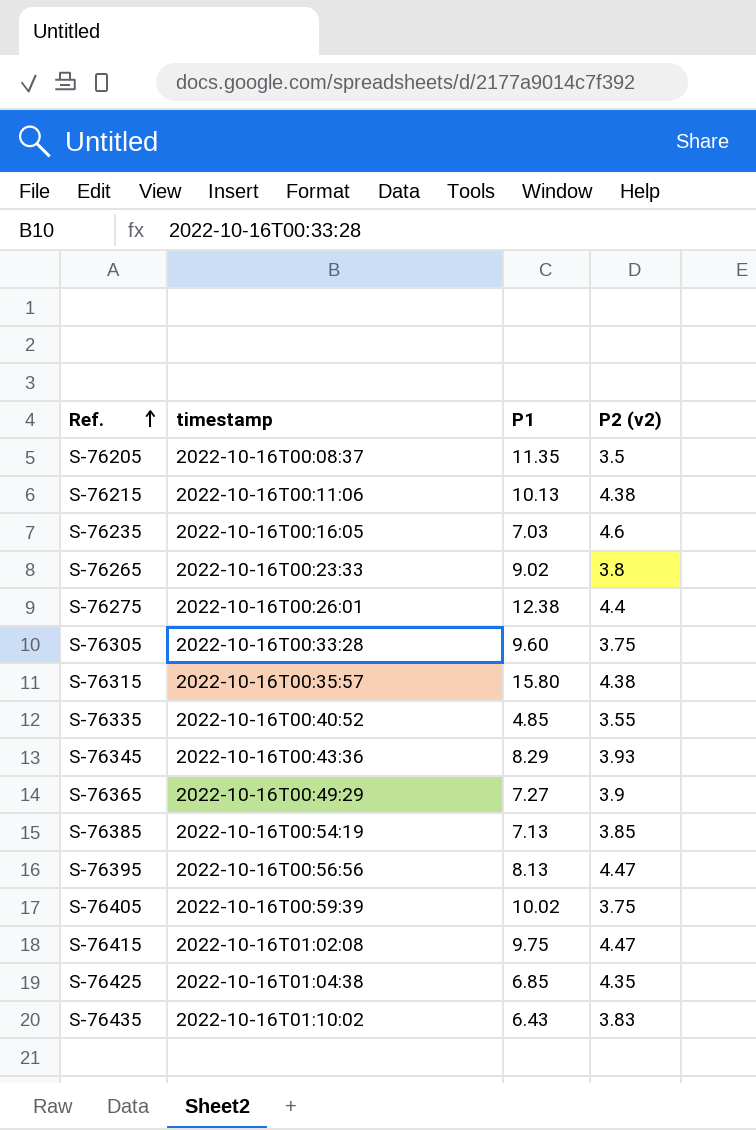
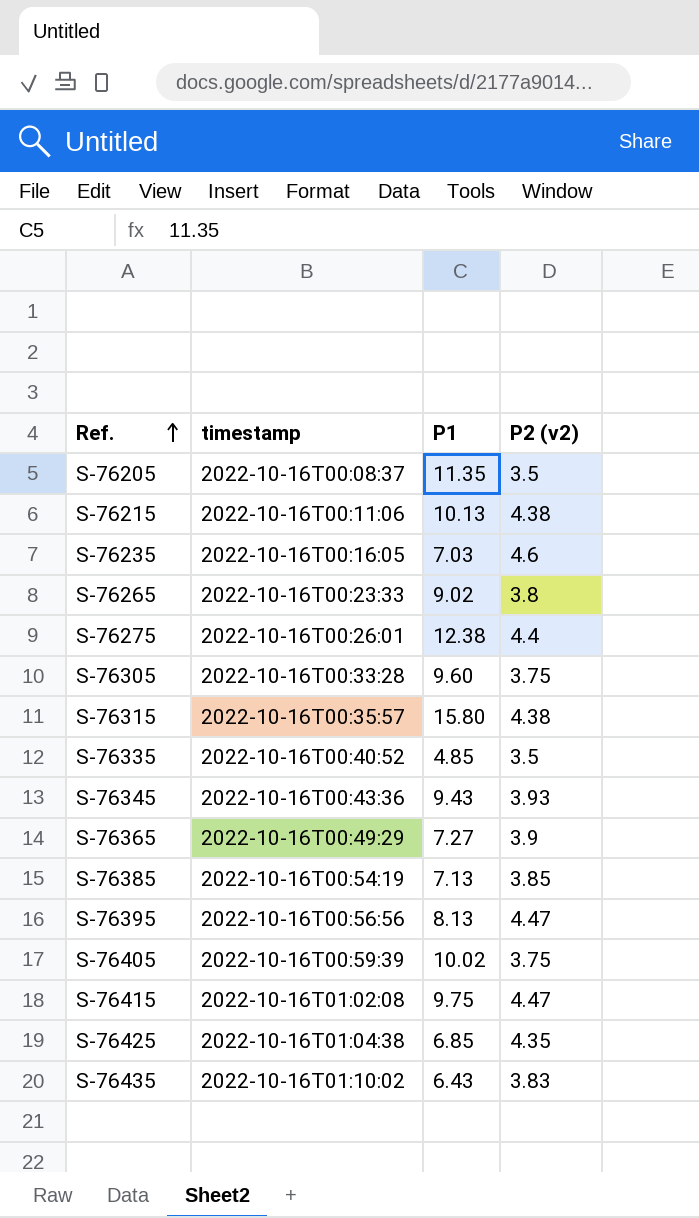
S-76335 | P2 (v2): 3.55 -> 3.5
S-76345 | P1: 8.29 -> 9.43

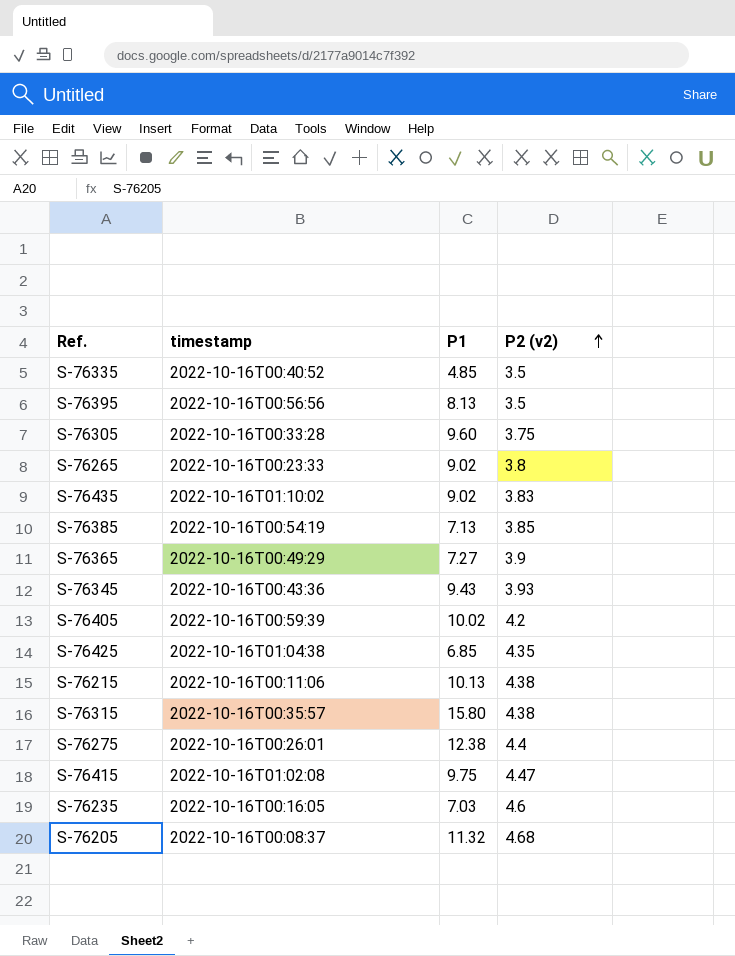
row order: Ref. ascending -> P2 (v2) ascending
S-76395 | P2 (v2): 4.47 -> 3.5
S-76435 | P1: 6.43 -> 9.02
S-76405 | P2 (v2): 3.75 -> 4.2
S-76205 | P1: 11.35 -> 11.32
S-76205 | P2 (v2): 3.5 -> 4.68

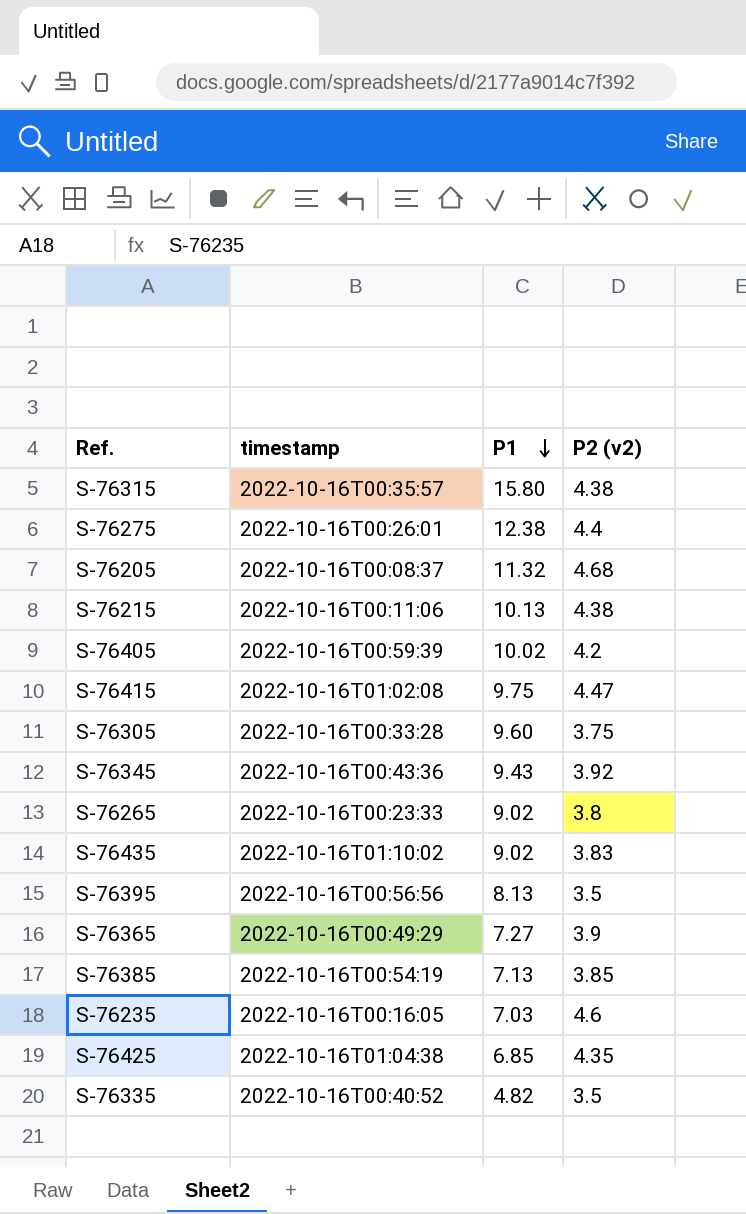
row order: P2 (v2) ascending -> P1 descending
S-76345 | P2 (v2): 3.93 -> 3.92
S-76335 | P1: 4.85 -> 4.82

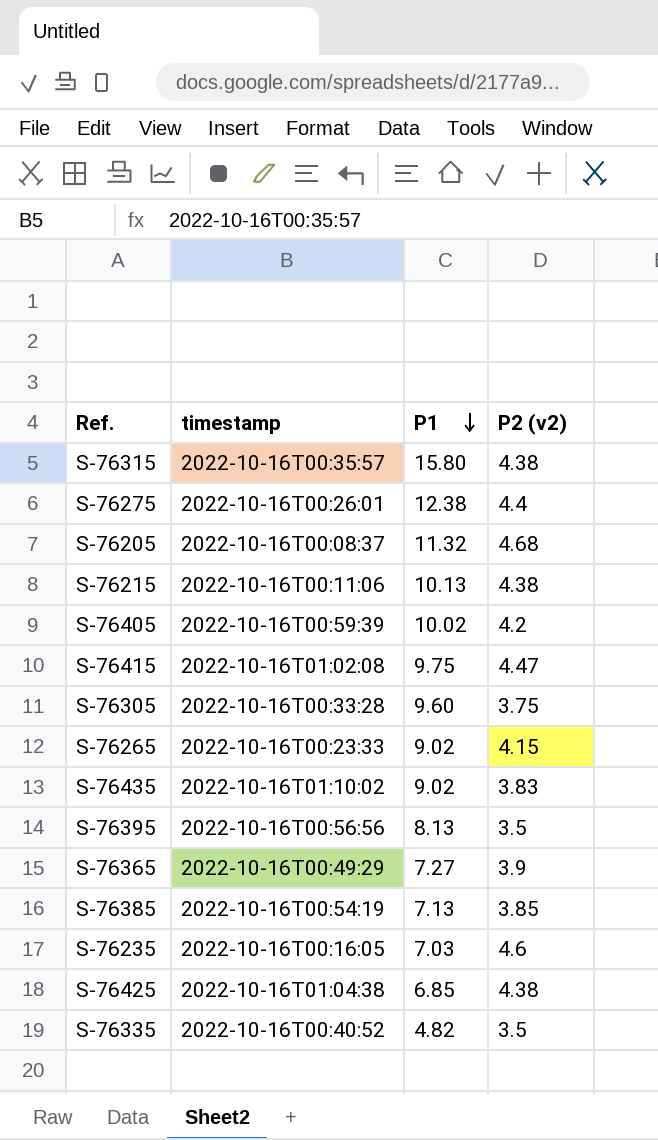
row S-76345: 2022-10-16T00:43:36 | 9.43 | 3.92 -> none
S-76265 | P2 (v2): 3.8 -> 4.15
S-76425 | P2 (v2): 4.35 -> 4.38

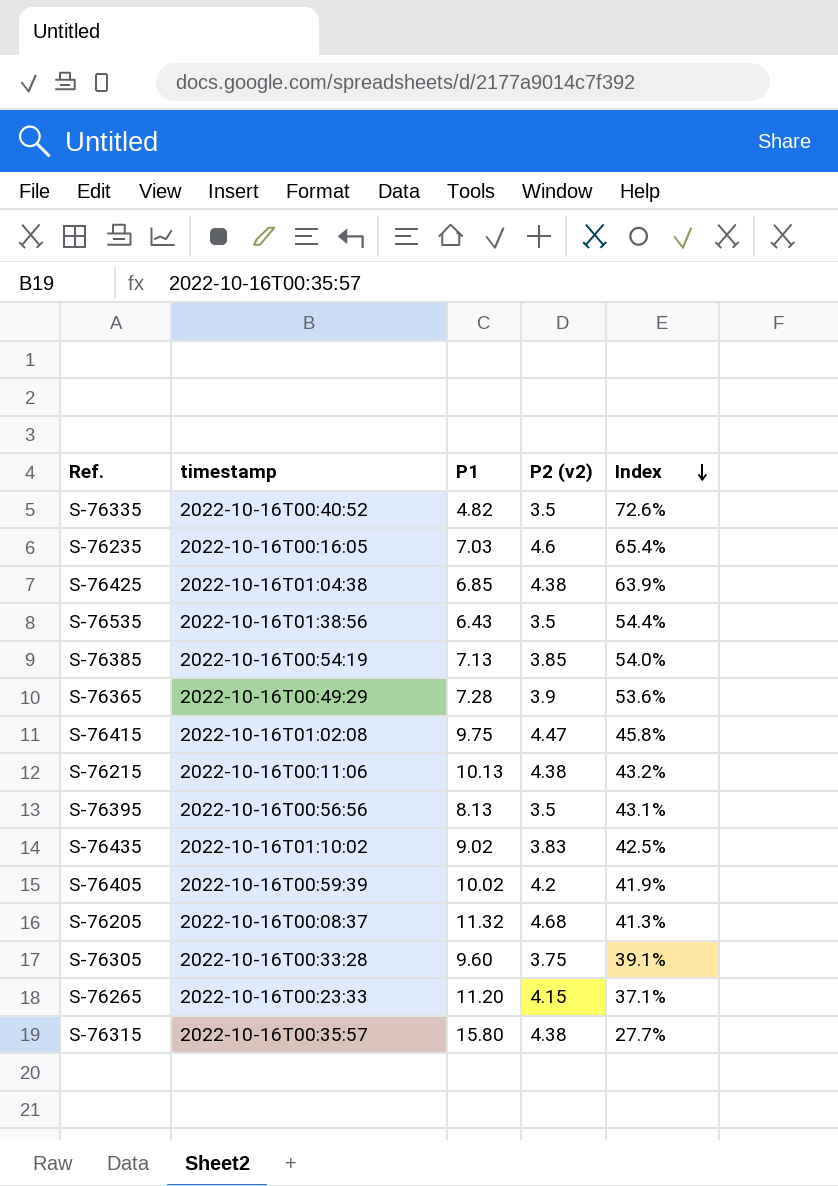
row order: P1 descending -> Index descending
column Index | formula: none -> [P2 (v2)] / [P1]
row S-76275: 2022-10-16T00:26:01 | 12.38 | 4.4 -> none
row S-76535: none -> 2022-10-16T01:38:56 | 6.43 | 3.5 | 54.4%
S-76365 | P1: 7.27 -> 7.28
S-76265 | P1: 9.02 -> 11.20

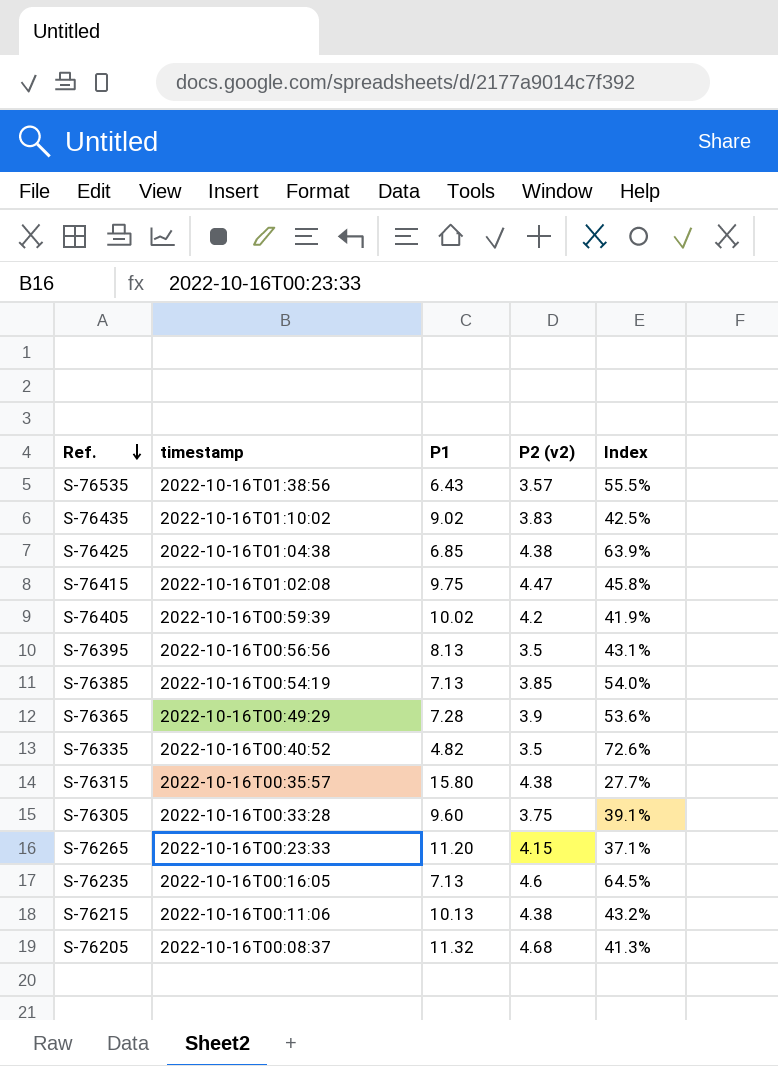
row order: Index descending -> Ref. descending
S-76535 | P2 (v2): 3.5 -> 3.57
S-76535 | Index: 54.4% -> 55.5%
S-76235 | P1: 7.03 -> 7.13
S-76235 | Index: 65.4% -> 64.5%

